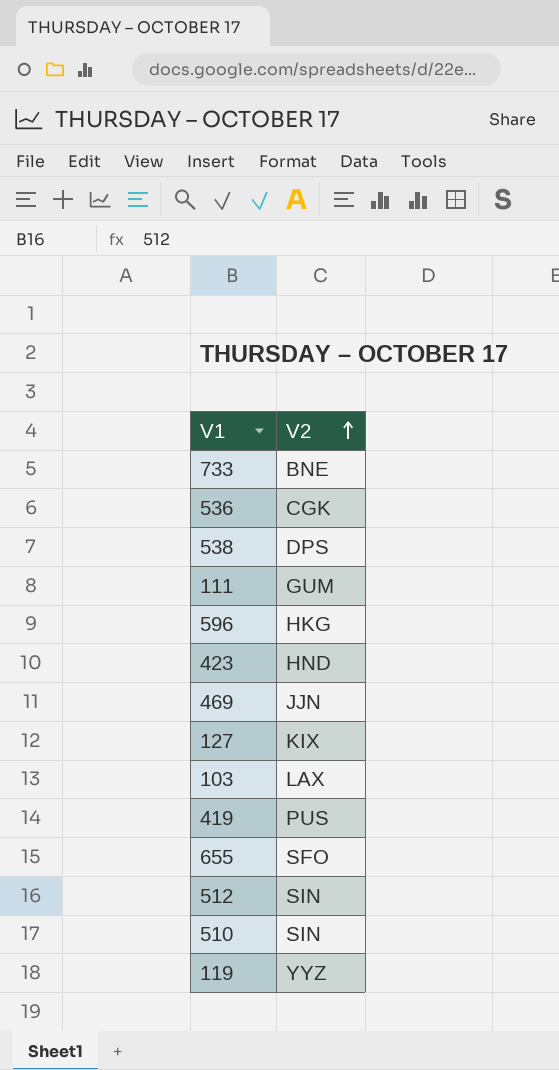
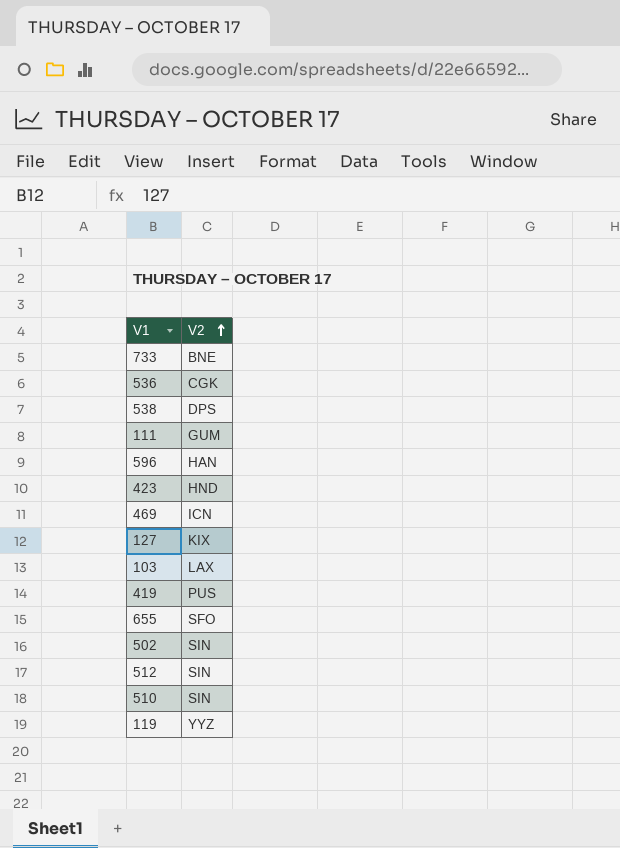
596 | V2: HKG -> HAN
469 | V2: JJN -> ICN
row 502: none -> SIN

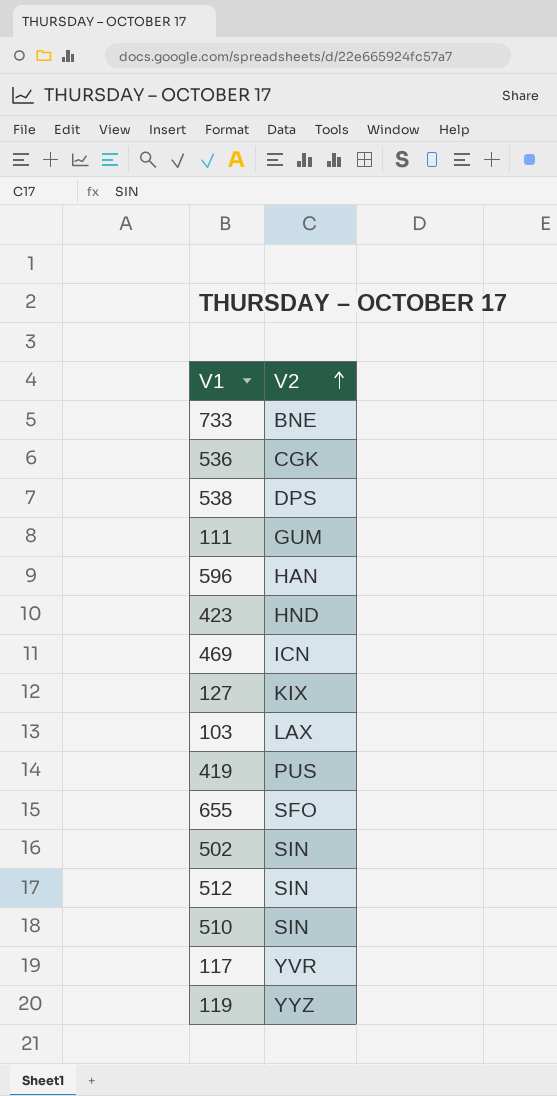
row 117: none -> YVR

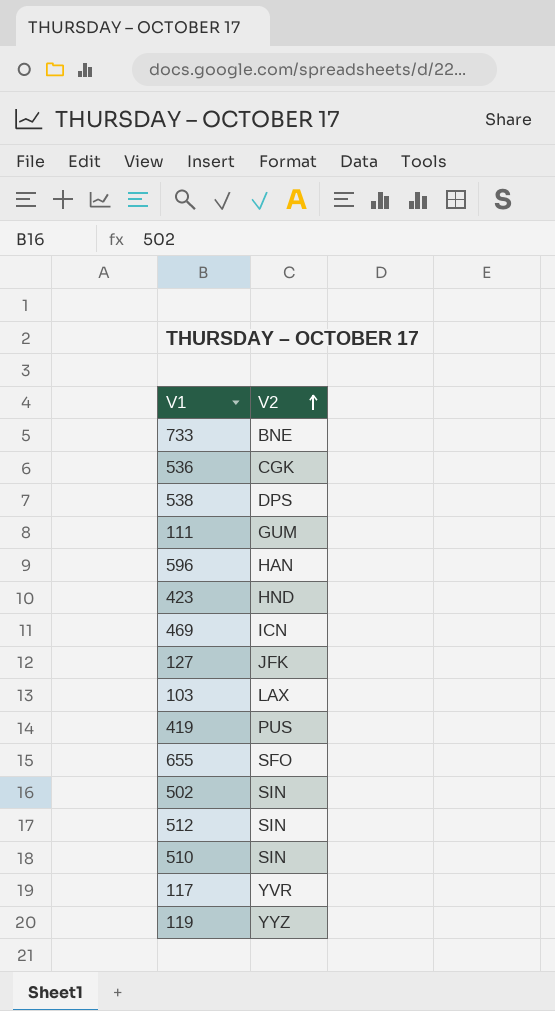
127 | V2: KIX -> JFK

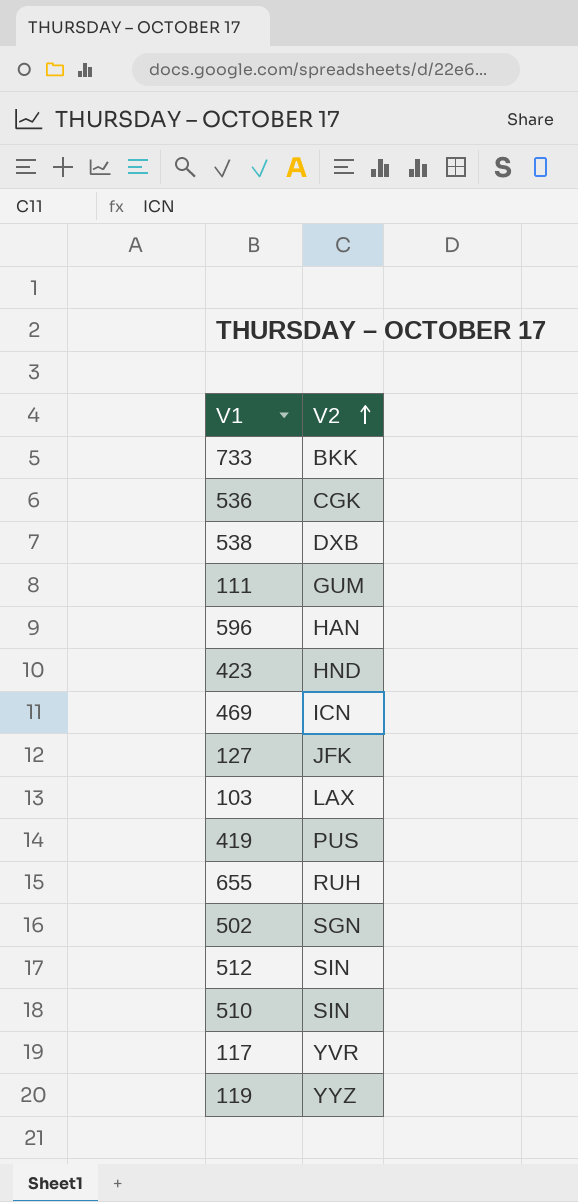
733 | V2: BNE -> BKK
538 | V2: DPS -> DXB
655 | V2: SFO -> RUH
502 | V2: SIN -> SGN

